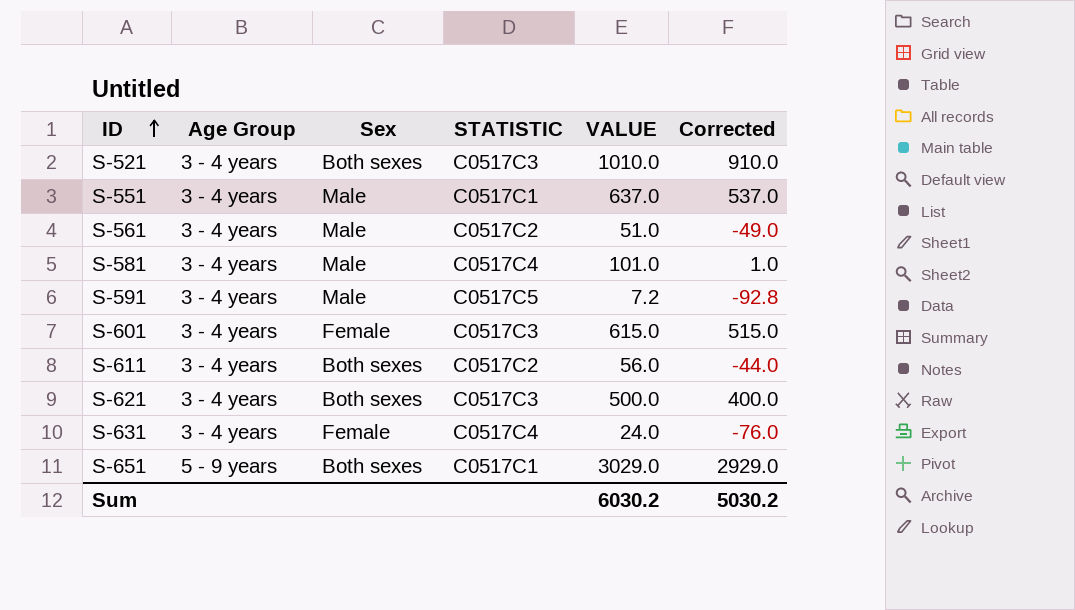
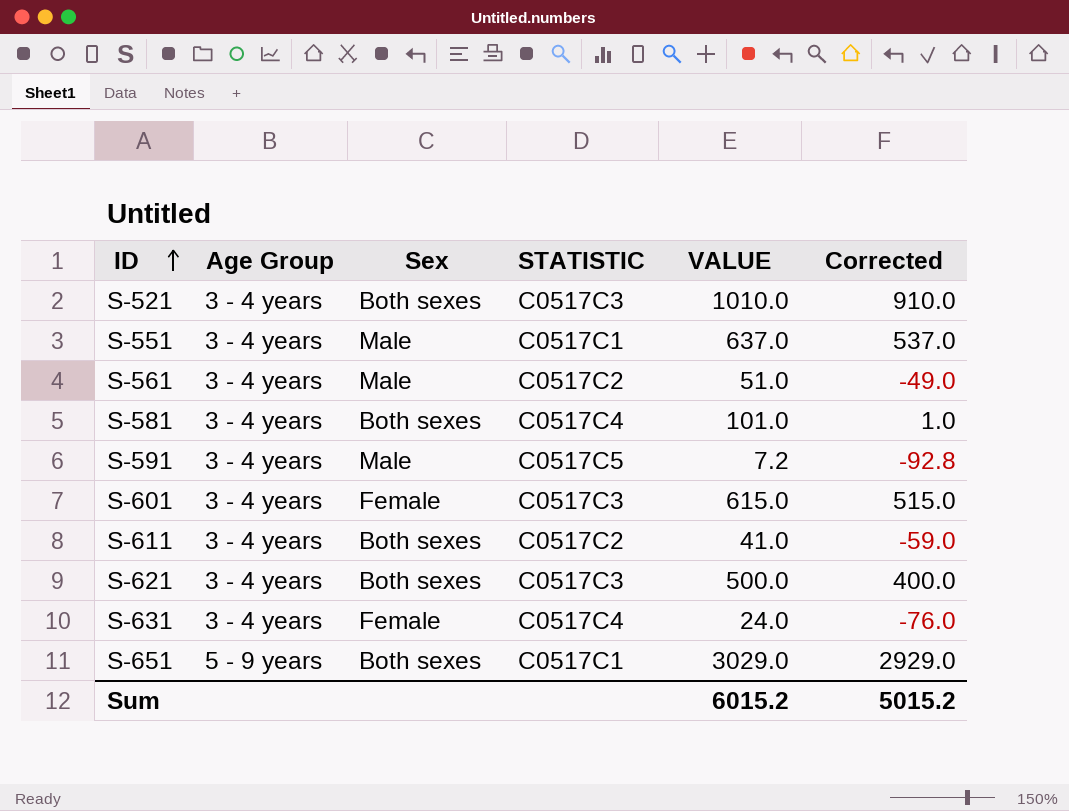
S-581 | Sex: Male -> Both sexes
S-611 | VALUE: 56.0 -> 41.0
S-611 | Corrected: -44.0 -> -59.0
Sum | VALUE: 6030.2 -> 6015.2
Sum | Corrected: 5030.2 -> 5015.2

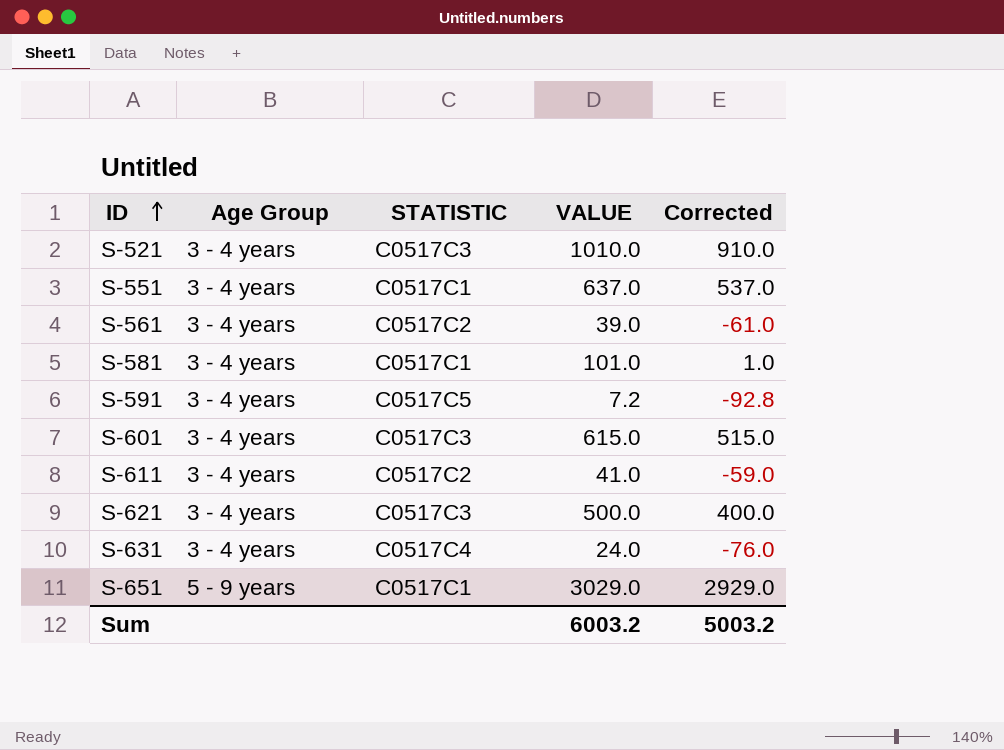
column Sex | position: 3 -> none
S-561 | VALUE: 51.0 -> 39.0
S-561 | Corrected: -49.0 -> -61.0
S-581 | STATISTIC: C0517C4 -> C0517C1
Sum | VALUE: 6015.2 -> 6003.2
Sum | Corrected: 5015.2 -> 5003.2

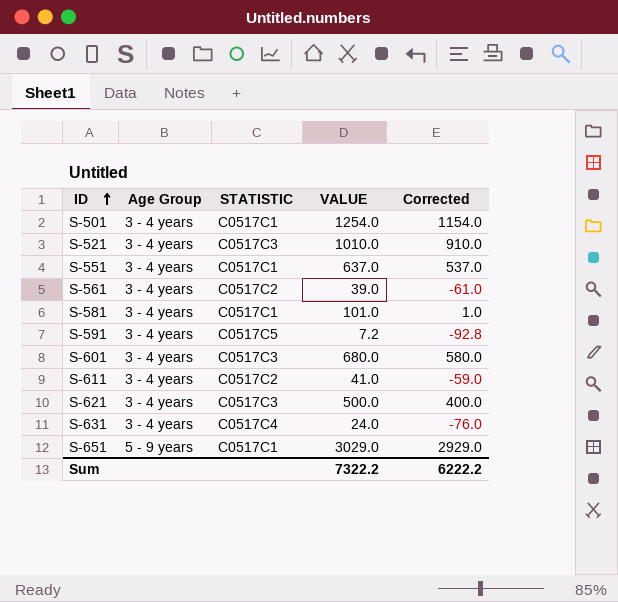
row S-501: none -> 3 - 4 years | C0517C1 | 1254.0 | 1154.0
S-601 | VALUE: 615.0 -> 680.0
S-601 | Corrected: 515.0 -> 580.0
Sum | VALUE: 6003.2 -> 7322.2
Sum | Corrected: 5003.2 -> 6222.2

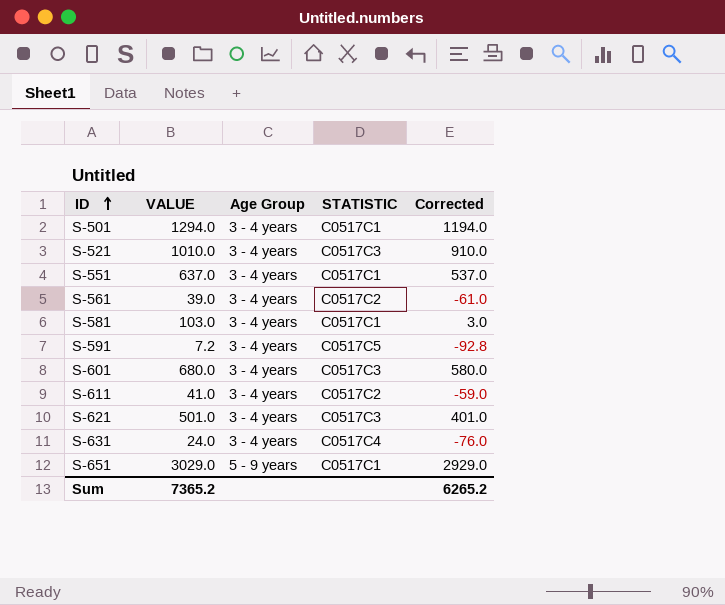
column VALUE | position: 4 -> 2
S-501 | VALUE: 1254.0 -> 1294.0
S-501 | Corrected: 1154.0 -> 1194.0
S-581 | VALUE: 101.0 -> 103.0
S-581 | Corrected: 1.0 -> 3.0
S-621 | VALUE: 500.0 -> 501.0
S-621 | Corrected: 400.0 -> 401.0
Sum | VALUE: 7322.2 -> 7365.2
Sum | Corrected: 6222.2 -> 6265.2

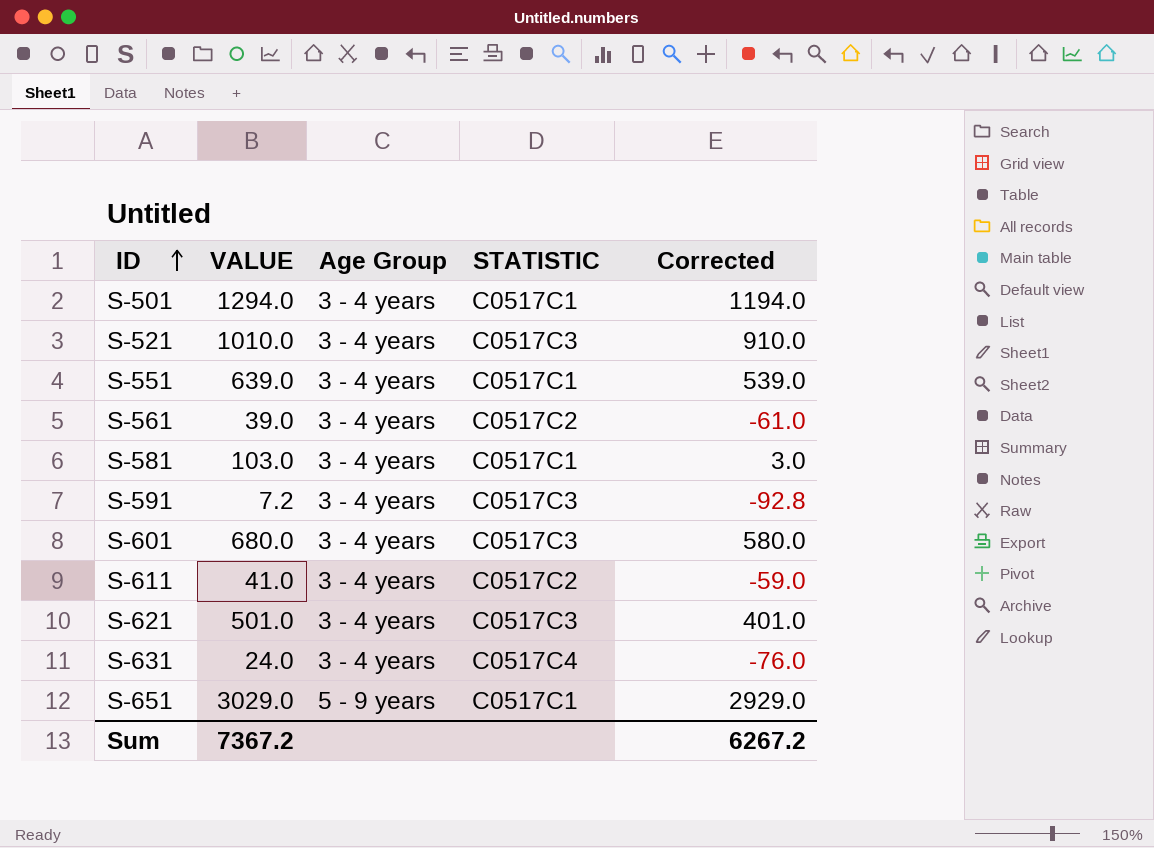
S-551 | VALUE: 637.0 -> 639.0
S-551 | Corrected: 537.0 -> 539.0
S-591 | STATISTIC: C0517C5 -> C0517C3
Sum | VALUE: 7365.2 -> 7367.2
Sum | Corrected: 6265.2 -> 6267.2

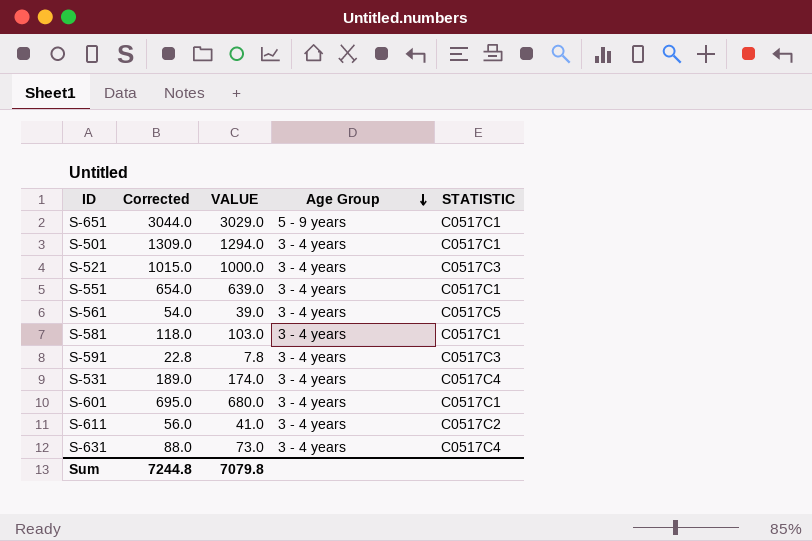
row order: ID ascending -> Age Group descending
column Corrected | formula: [VALUE] - 100 -> [VALUE] + 15
column Corrected | position: 5 -> 2
row S-621: 501.0 | 3 - 4 years | C0517C3 | 401.0 -> none
S-521 | VALUE: 1010.0 -> 1000.0
S-561 | STATISTIC: C0517C2 -> C0517C5
S-591 | VALUE: 7.2 -> 7.8
row S-531: none -> 189.0 | 174.0 | 3 - 4 years | C0517C4
S-601 | STATISTIC: C0517C3 -> C0517C1
S-631 | VALUE: 24.0 -> 73.0
Sum | Corrected: 6267.2 -> 7244.8
Sum | VALUE: 7367.2 -> 7079.8

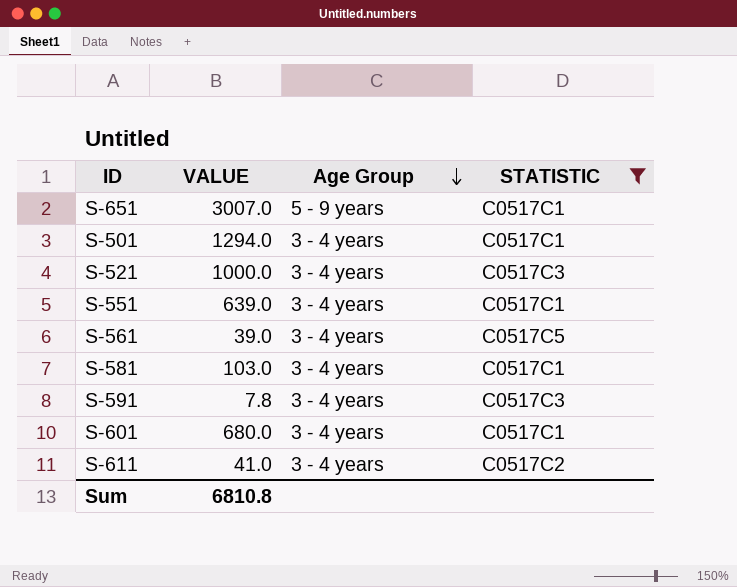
filter: none -> STATISTIC != C0517C4
column Corrected | formula: [VALUE] + 15 -> none
S-651 | VALUE: 3029.0 -> 3007.0
Sum | VALUE: 7079.8 -> 6810.8

